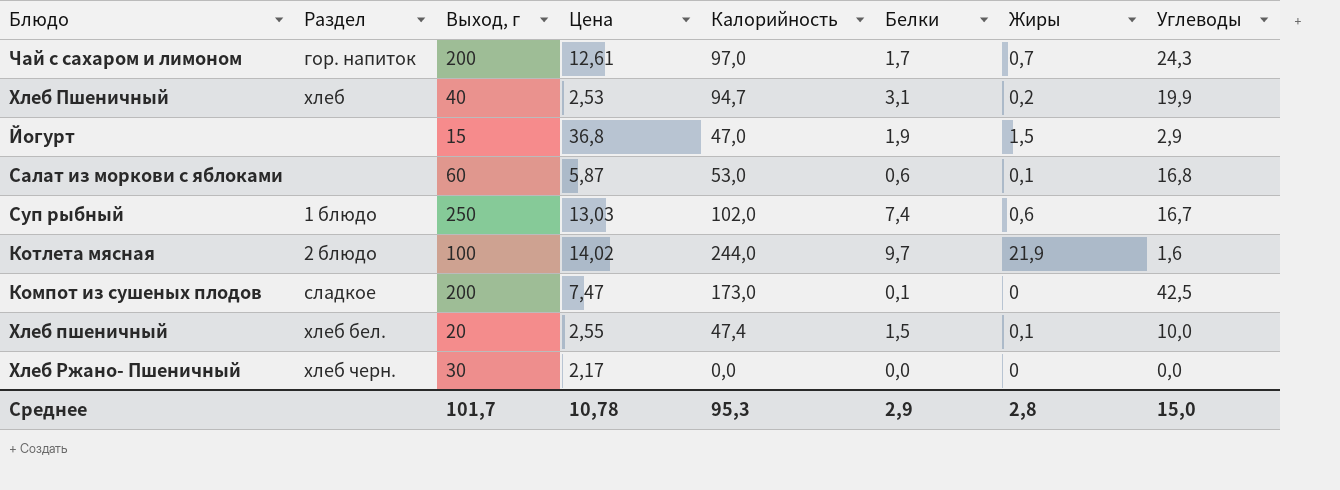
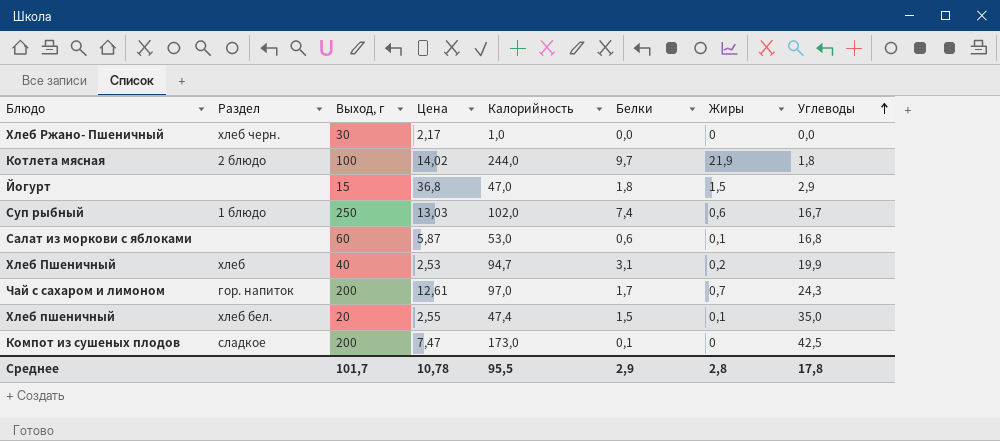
row order: none -> Углеводы ascending
Хлеб Ржано- Пшеничный | Калорийность: 0,0 -> 1,0
Котлета мясная | Углеводы: 1,6 -> 1,8
Йогурт | Белки: 1,9 -> 1,8
Хлеб пшеничный | Углеводы: 10,0 -> 35,0
Среднее | Калорийность: 95,3 -> 95,5
Среднее | Углеводы: 15,0 -> 17,8

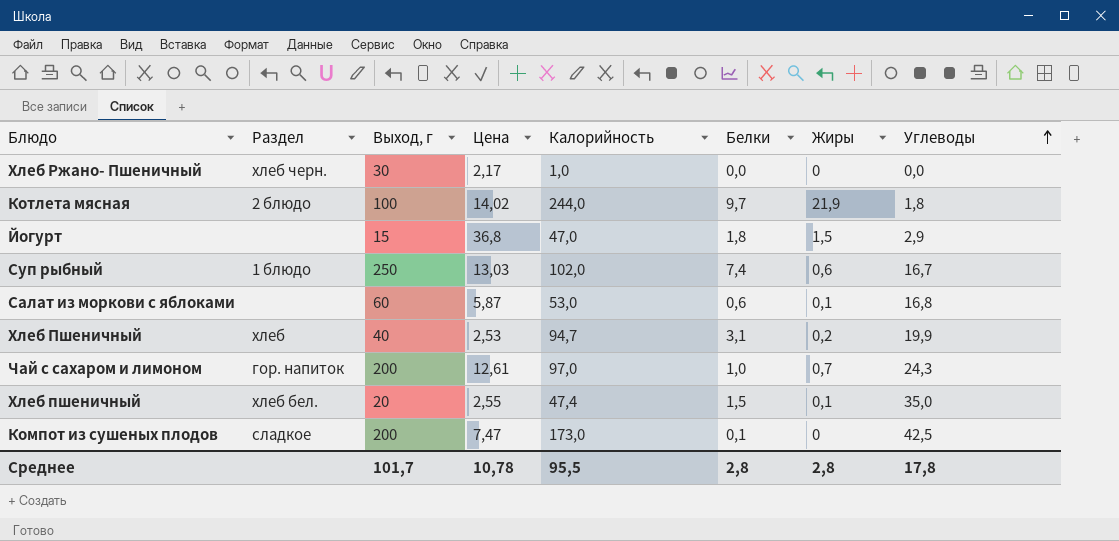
Чай с сахаром и лимоном | Белки: 1,7 -> 1,0
Среднее | Белки: 2,9 -> 2,8

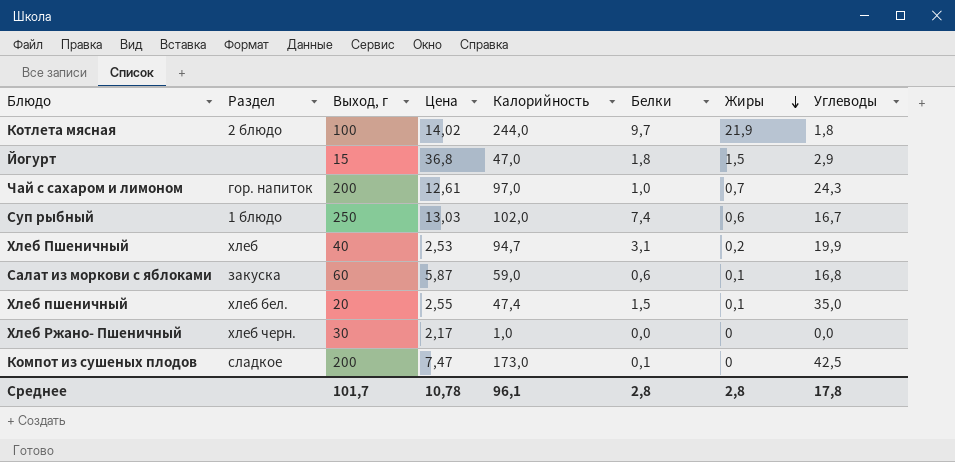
row order: Углеводы ascending -> Жиры descending
Салат из моркови с яблоками | Раздел: none -> закуска
Салат из моркови с яблоками | Калорийность: 53,0 -> 59,0
Среднее | Калорийность: 95,5 -> 96,1

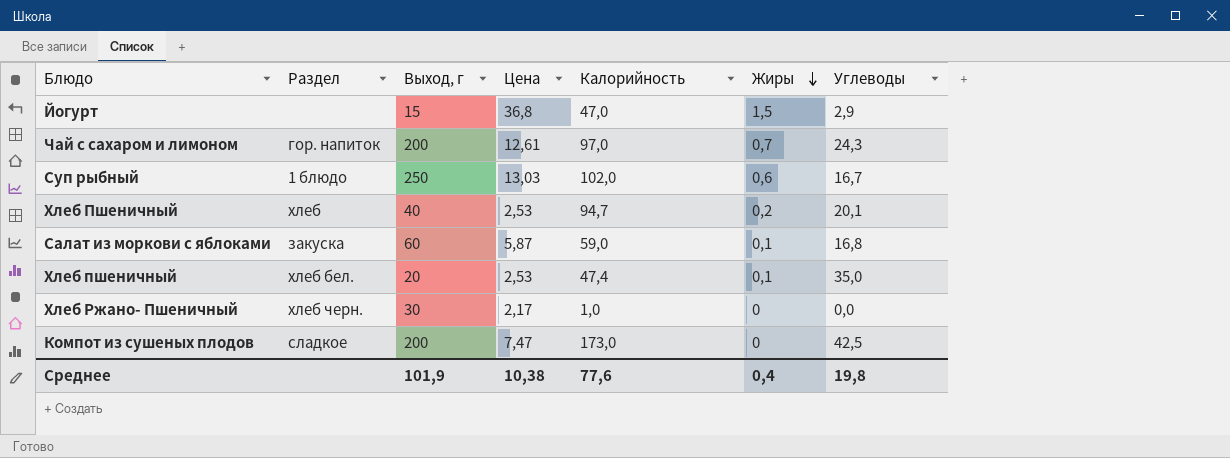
column Белки | position: 6 -> none
row Котлета мясная: 2 блюдо | 100 | 14,02 | 244,0 | 9,7 | 21,9 | 1,8 -> none
Хлеб Пшеничный | Углеводы: 19,9 -> 20,1
Хлеб пшеничный | Цена: 2,55 -> 2,53
Среднее | Выход, г: 101,7 -> 101,9
Среднее | Цена: 10,78 -> 10,38
Среднее | Калорийность: 96,1 -> 77,6
Среднее | Жиры: 2,8 -> 0,4
Среднее | Углеводы: 17,8 -> 19,8

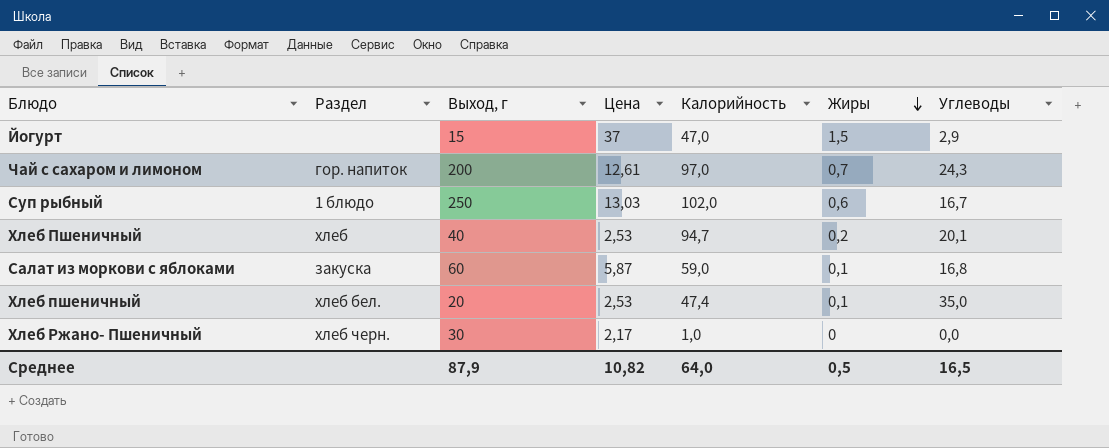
row Компот из сушеных плодов: сладкое | 200 | 7,47 | 173,0 | 0 | 42,5 -> none
Йогурт | Цена: 36,8 -> 37
Среднее | Выход, г: 101,9 -> 87,9
Среднее | Цена: 10,38 -> 10,82
Среднее | Калорийность: 77,6 -> 64,0
Среднее | Жиры: 0,4 -> 0,5
Среднее | Углеводы: 19,8 -> 16,5

